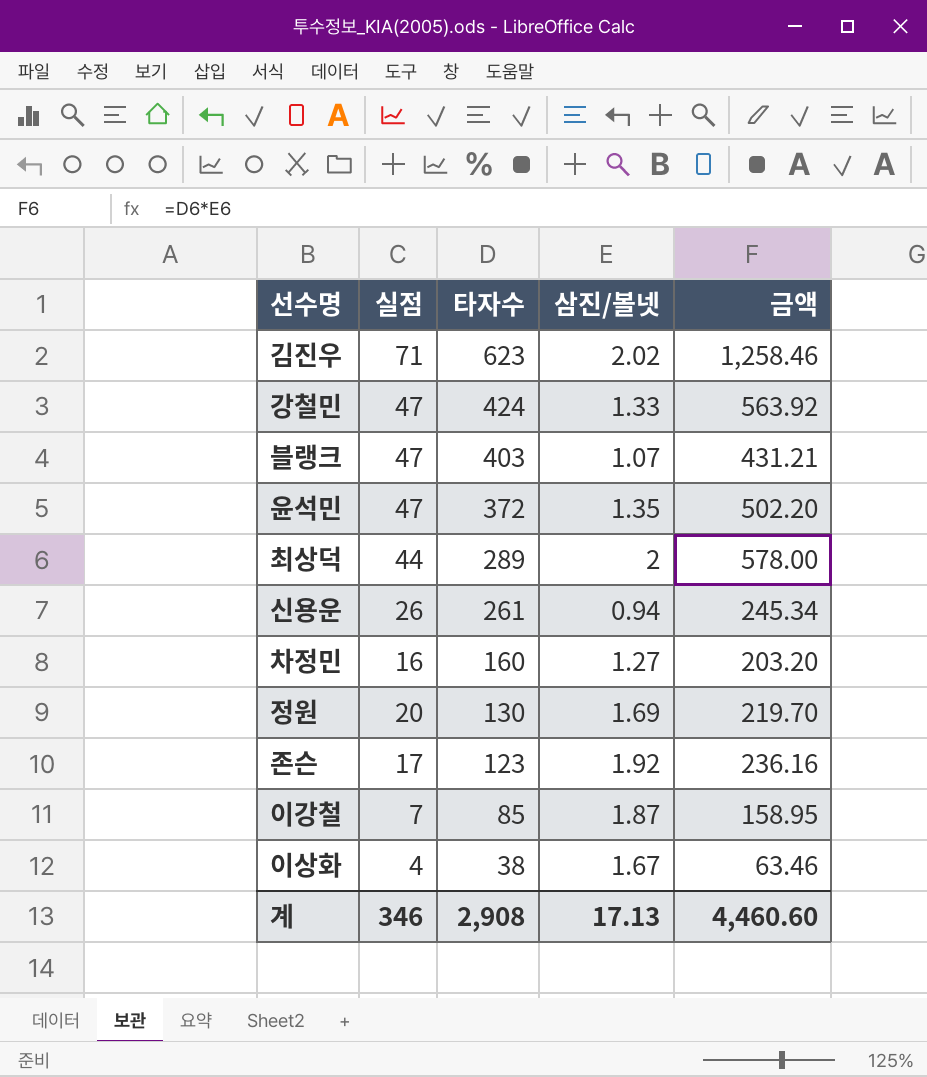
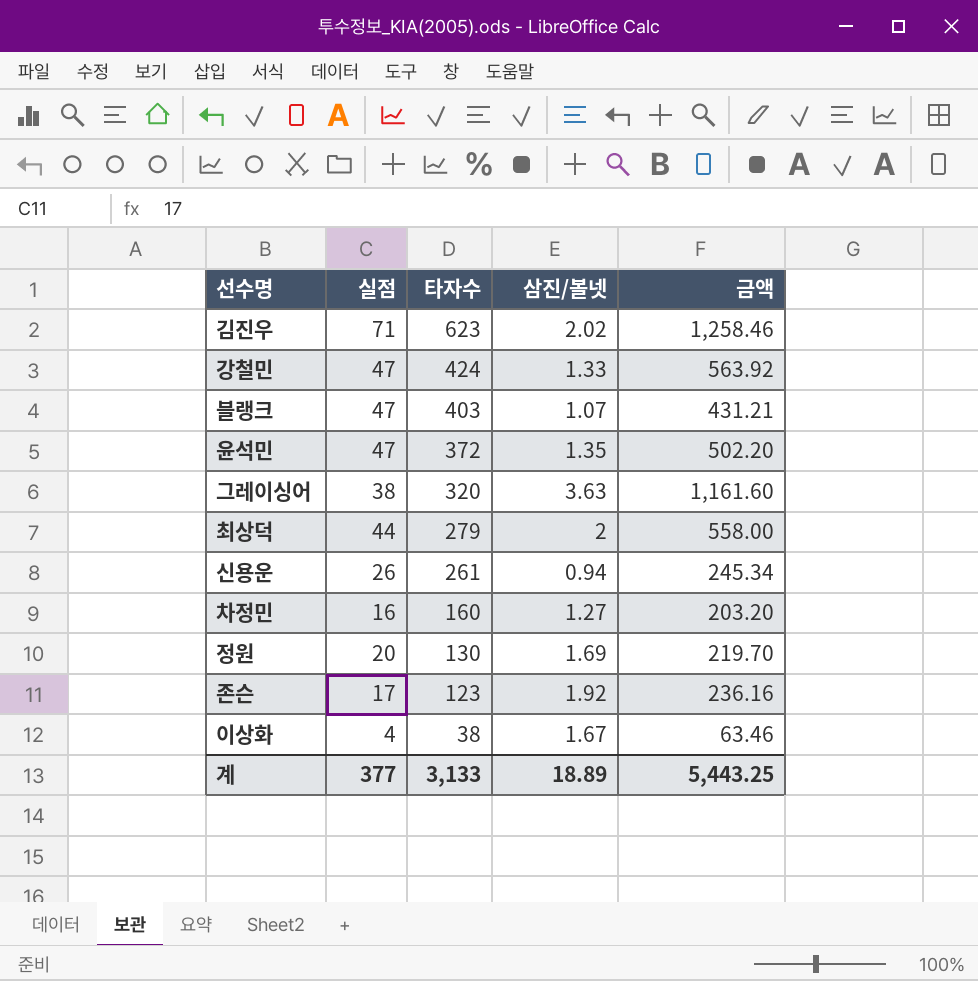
row 이강철: 7 | 85 | 1.87 | 158.95 -> none
row 그레이싱어: none -> 38 | 320 | 3.63 | 1,161.60
최상덕 | 타자수: 289 -> 279
최상덕 | 금액: 578.00 -> 558.00
계 | 실점: 346 -> 377
계 | 타자수: 2,908 -> 3,133
계 | 삼진/볼넷: 17.13 -> 18.89
계 | 금액: 4,460.60 -> 5,443.25

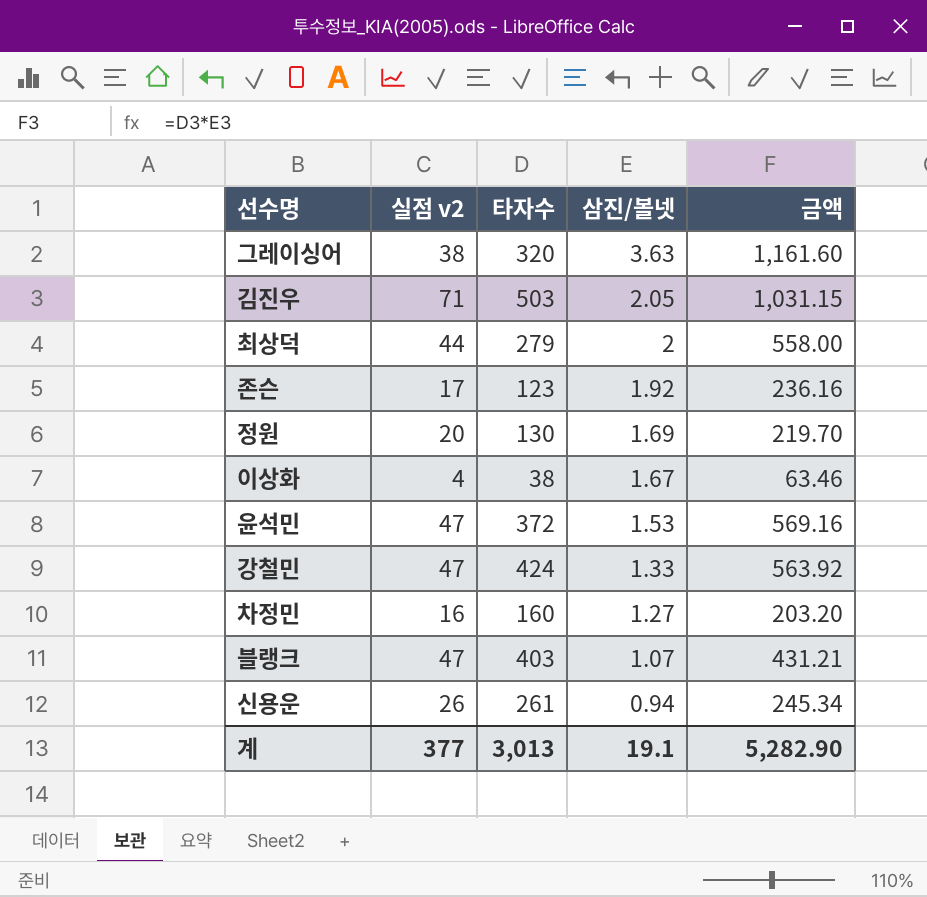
row order: 타자수 descending -> 삼진/볼넷 descending
column name: 실점 -> 실점 v2
김진우 | 타자수: 623 -> 503
김진우 | 삼진/볼넷: 2.02 -> 2.05
김진우 | 금액: 1,258.46 -> 1,031.15
윤석민 | 삼진/볼넷: 1.35 -> 1.53
윤석민 | 금액: 502.20 -> 569.16
계 | 타자수: 3,133 -> 3,013
계 | 삼진/볼넷: 18.89 -> 19.1
계 | 금액: 5,443.25 -> 5,282.90

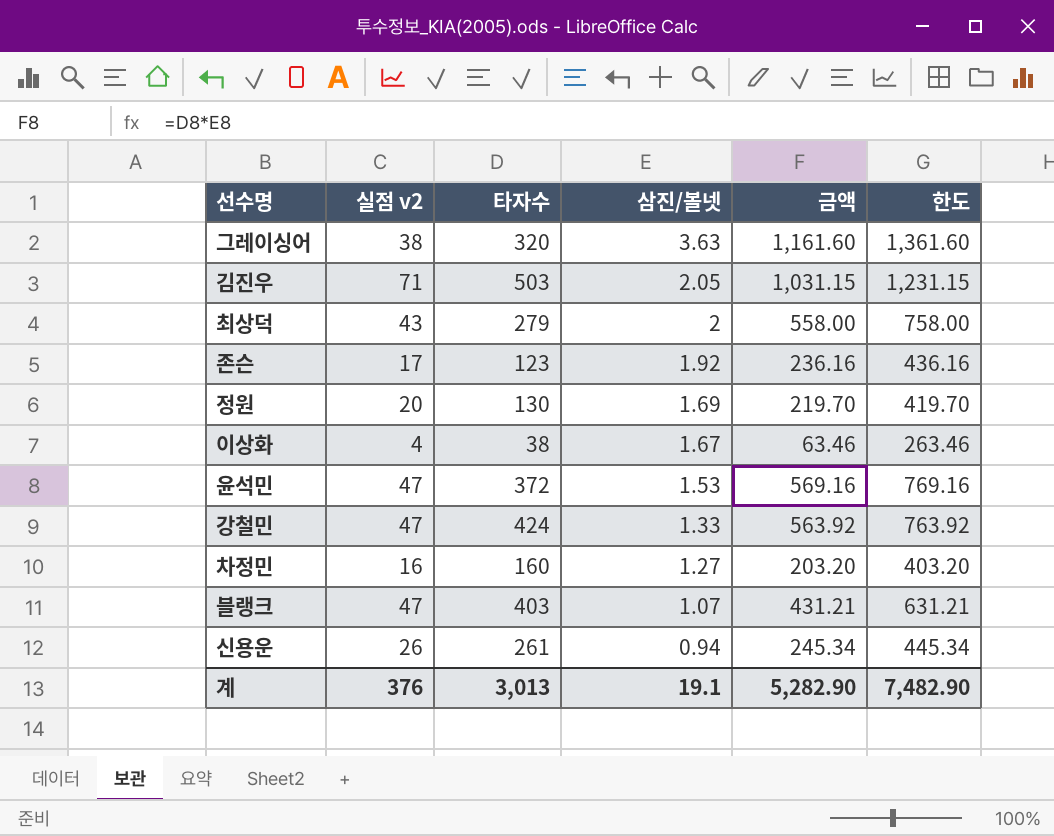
column 한도 | formula: none -> [금액] + 200
최상덕 | 실점 v2: 44 -> 43
계 | 실점 v2: 377 -> 376

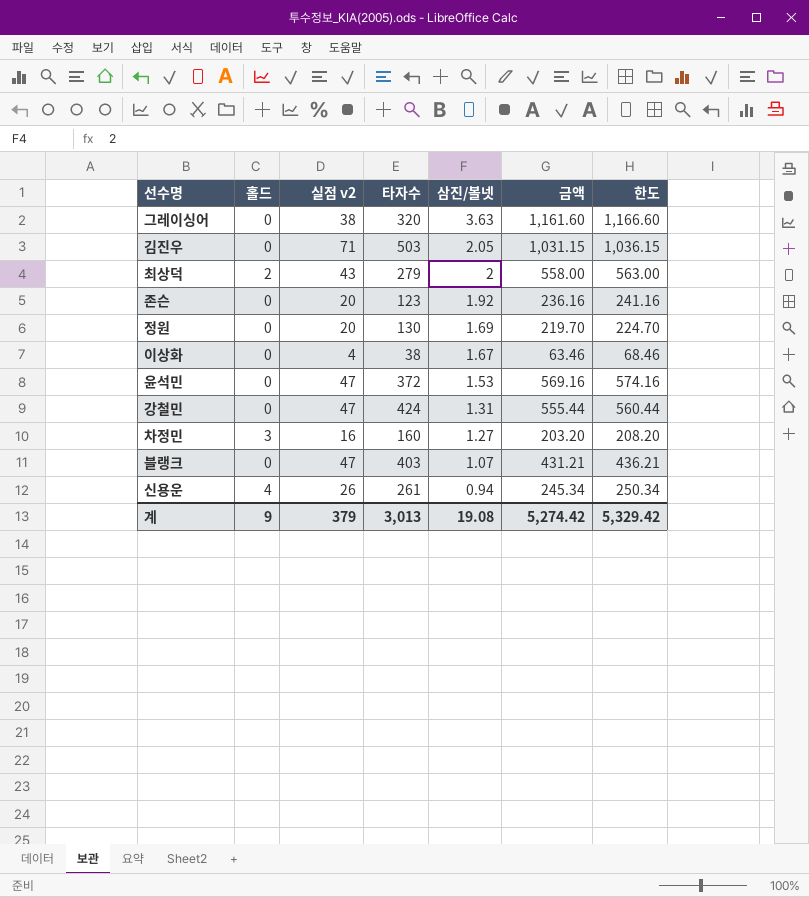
column 홀드 | position: none -> 2
column 한도 | formula: [금액] + 200 -> [금액] + 5
존슨 | 실점 v2: 17 -> 20
강철민 | 삼진/볼넷: 1.33 -> 1.31
강철민 | 금액: 563.92 -> 555.44
계 | 실점 v2: 376 -> 379
계 | 삼진/볼넷: 19.1 -> 19.08
계 | 금액: 5,282.90 -> 5,274.42
계 | 한도: 7,482.90 -> 5,329.42

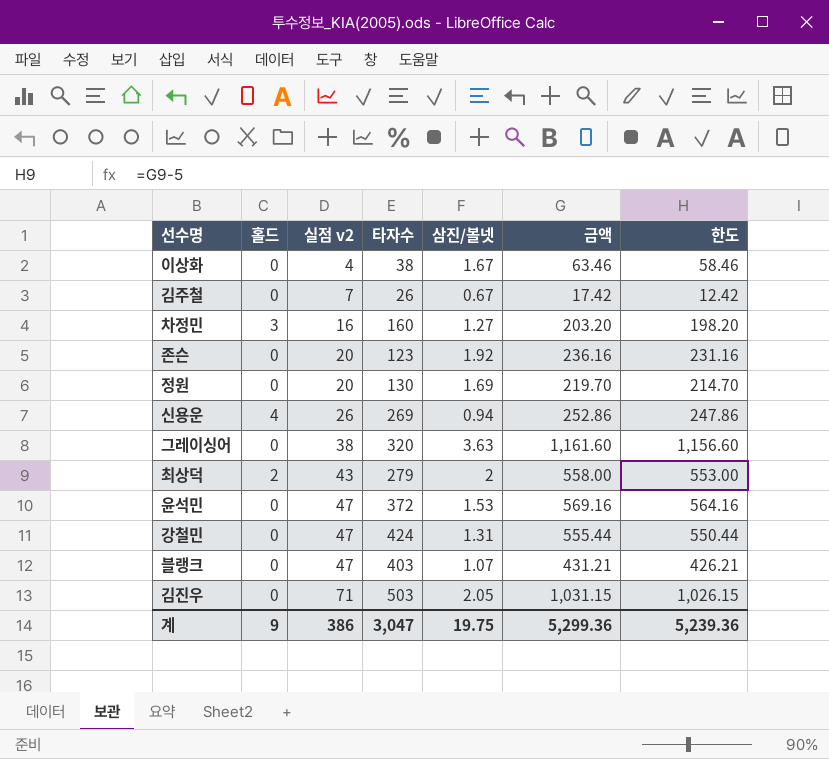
row order: 삼진/볼넷 descending -> 실점 v2 ascending
column 한도 | formula: [금액] + 5 -> [금액] - 5
row 김주철: none -> 0 | 7 | 26 | 0.67 | 17.42 | 12.42
신용운 | 타자수: 261 -> 269
신용운 | 금액: 245.34 -> 252.86
계 | 실점 v2: 379 -> 386
계 | 타자수: 3,013 -> 3,047
계 | 삼진/볼넷: 19.08 -> 19.75
계 | 금액: 5,274.42 -> 5,299.36
계 | 한도: 5,329.42 -> 5,239.36

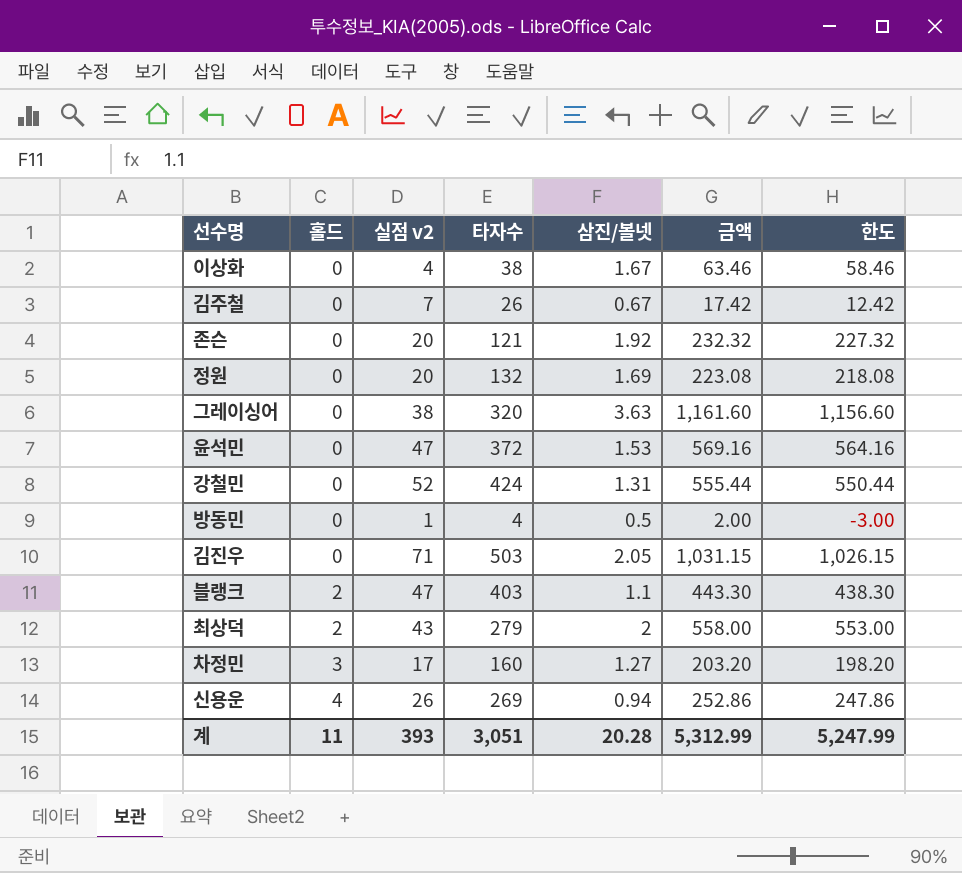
row order: 실점 v2 ascending -> 홀드 ascending
존슨 | 타자수: 123 -> 121
존슨 | 금액: 236.16 -> 232.32
존슨 | 한도: 231.16 -> 227.32
정원 | 타자수: 130 -> 132
정원 | 금액: 219.70 -> 223.08
정원 | 한도: 214.70 -> 218.08
강철민 | 실점 v2: 47 -> 52
row 방동민: none -> 0 | 1 | 4 | 0.5 | 2.00 | -3.00
블랭크 | 홀드: 0 -> 2
블랭크 | 삼진/볼넷: 1.07 -> 1.1
블랭크 | 금액: 431.21 -> 443.30
블랭크 | 한도: 426.21 -> 438.30
차정민 | 실점 v2: 16 -> 17
계 | 홀드: 9 -> 11
계 | 실점 v2: 386 -> 393
계 | 타자수: 3,047 -> 3,051
계 | 삼진/볼넷: 19.75 -> 20.28
계 | 금액: 5,299.36 -> 5,312.99
계 | 한도: 5,239.36 -> 5,247.99

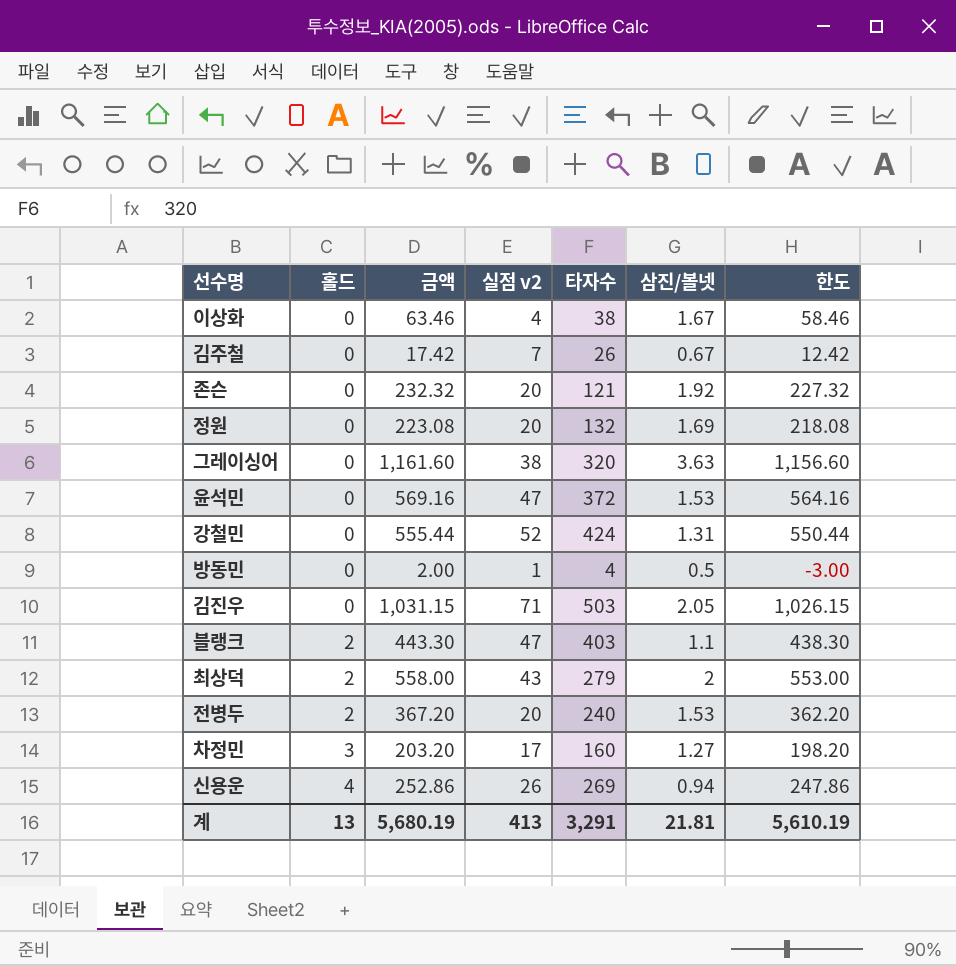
column 금액 | position: 6 -> 3
row 전병두: none -> 2 | 367.20 | 20 | 240 | 1.53 | 362.20
계 | 홀드: 11 -> 13
계 | 금액: 5,312.99 -> 5,680.19
계 | 실점 v2: 393 -> 413
계 | 타자수: 3,051 -> 3,291
계 | 삼진/볼넷: 20.28 -> 21.81
계 | 한도: 5,247.99 -> 5,610.19

